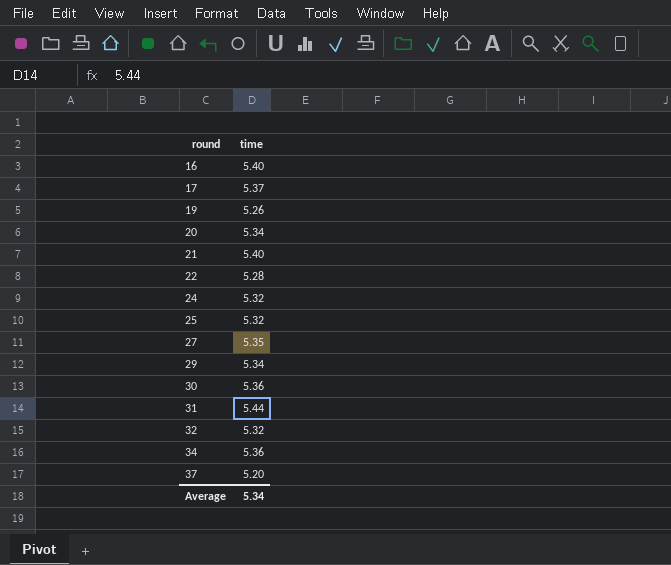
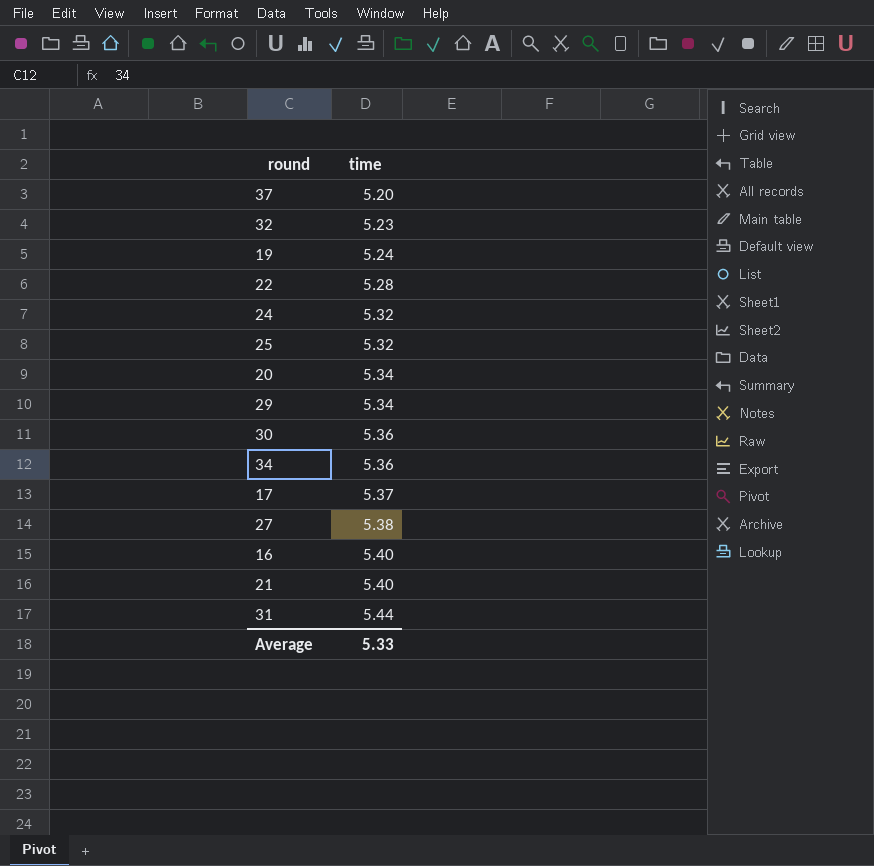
row order: round ascending -> time ascending
32 | time: 5.32 -> 5.23
19 | time: 5.26 -> 5.24
27 | time: 5.35 -> 5.38
Average | time: 5.34 -> 5.33

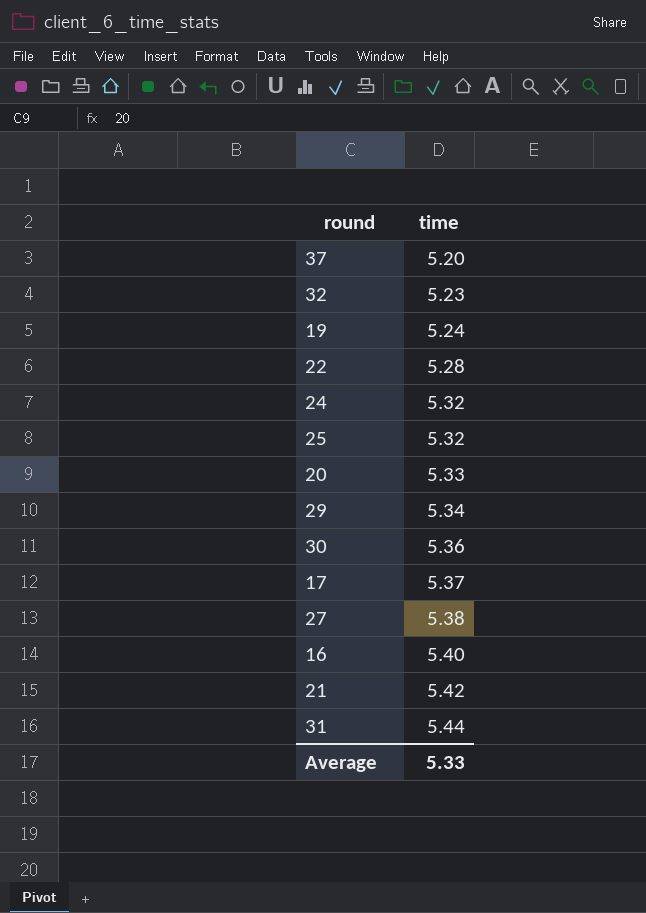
row 34: 5.36 -> none
20 | time: 5.34 -> 5.33
21 | time: 5.40 -> 5.42

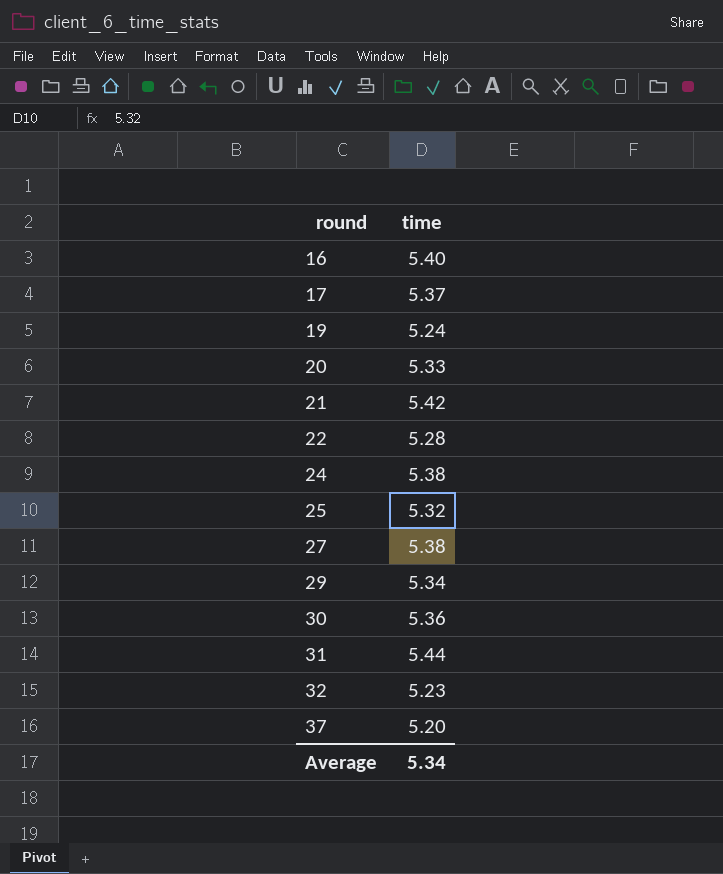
row order: time ascending -> round ascending
24 | time: 5.32 -> 5.38
Average | time: 5.33 -> 5.34

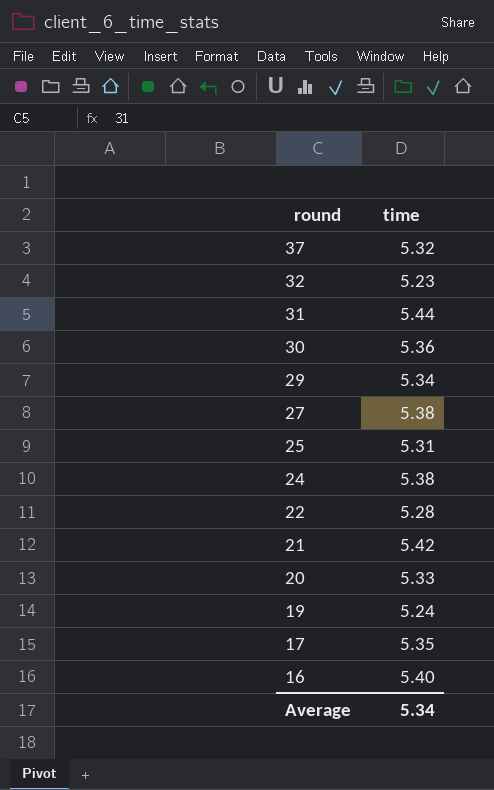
row order: round ascending -> round descending
37 | time: 5.20 -> 5.32
25 | time: 5.32 -> 5.31
17 | time: 5.37 -> 5.35

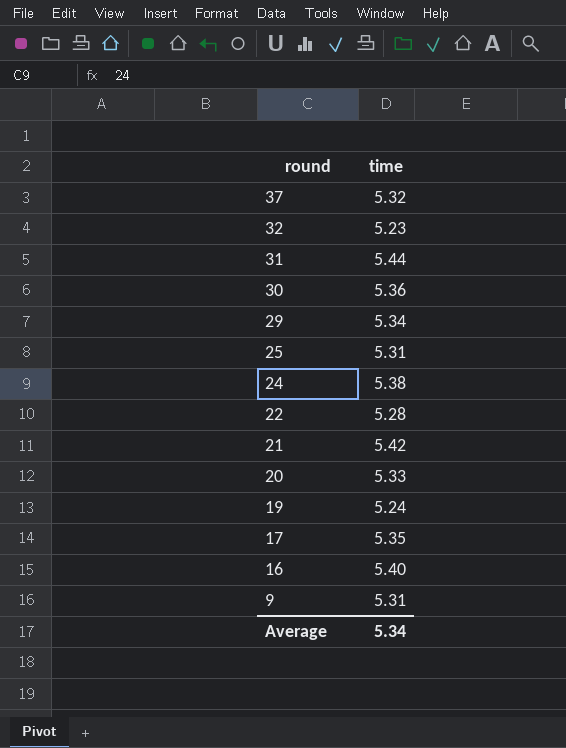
row 27: 5.38 -> none
row 9: none -> 5.31

